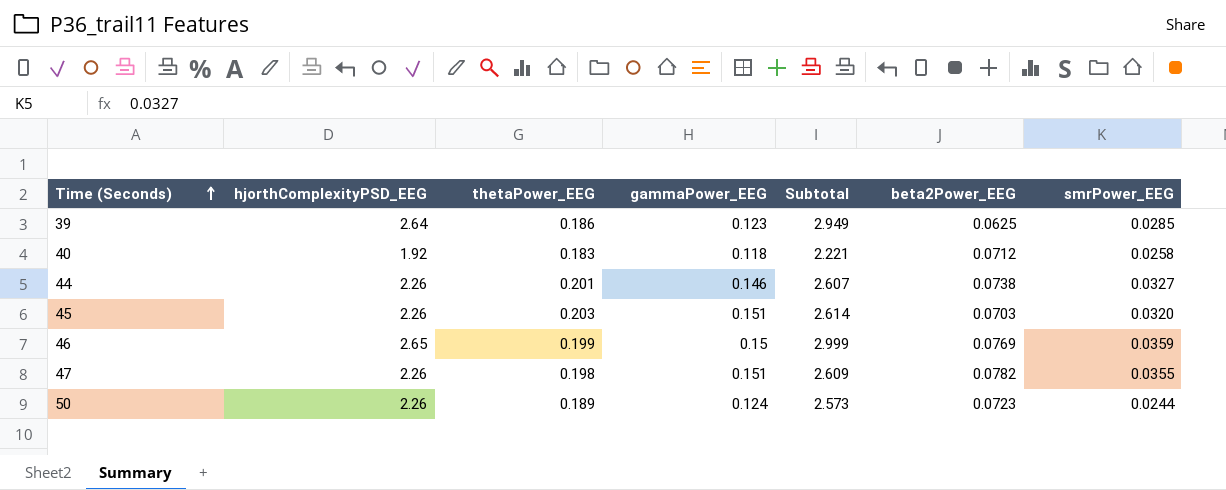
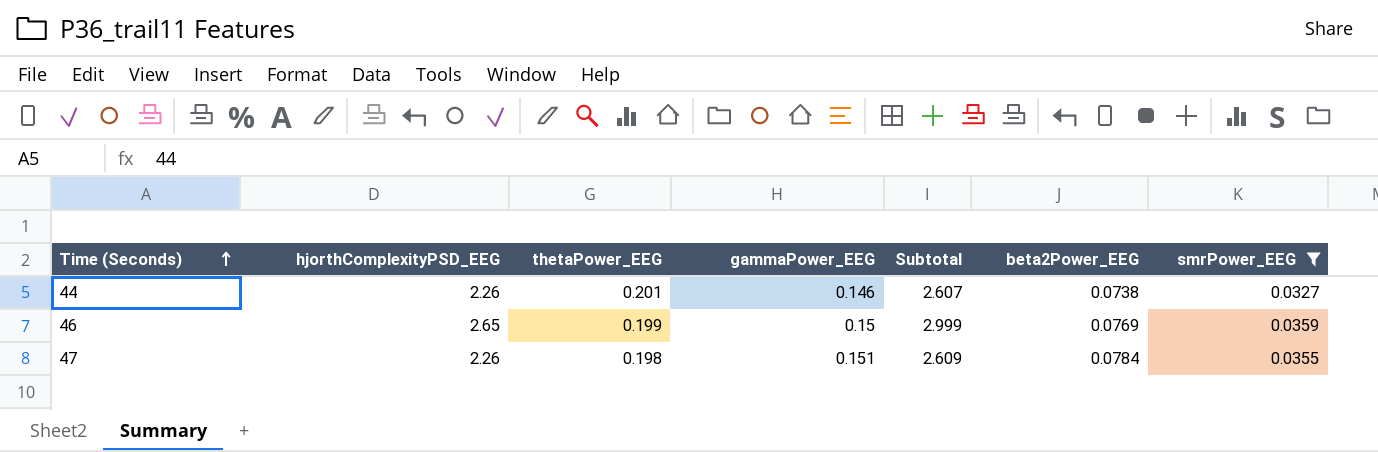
filter: none -> smrPower_EEG >= 0.0327
47 | beta2Power_EEG: 0.0782 -> 0.0784

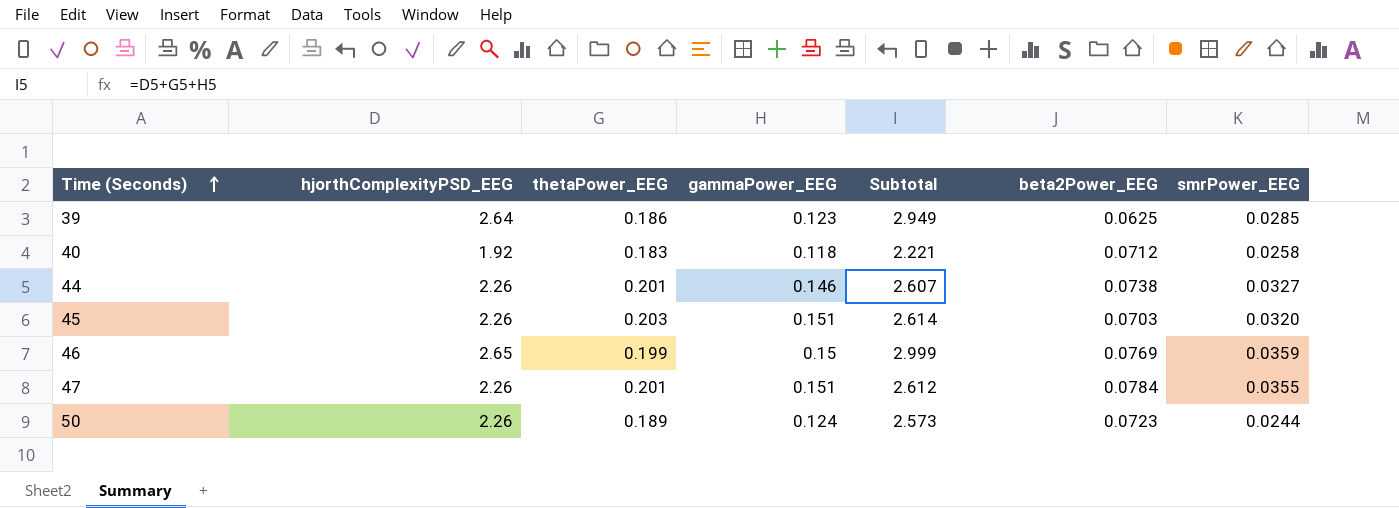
filter: smrPower_EEG >= 0.0327 -> none
47 | thetaPower_EEG: 0.198 -> 0.201
47 | Subtotal: 2.609 -> 2.612

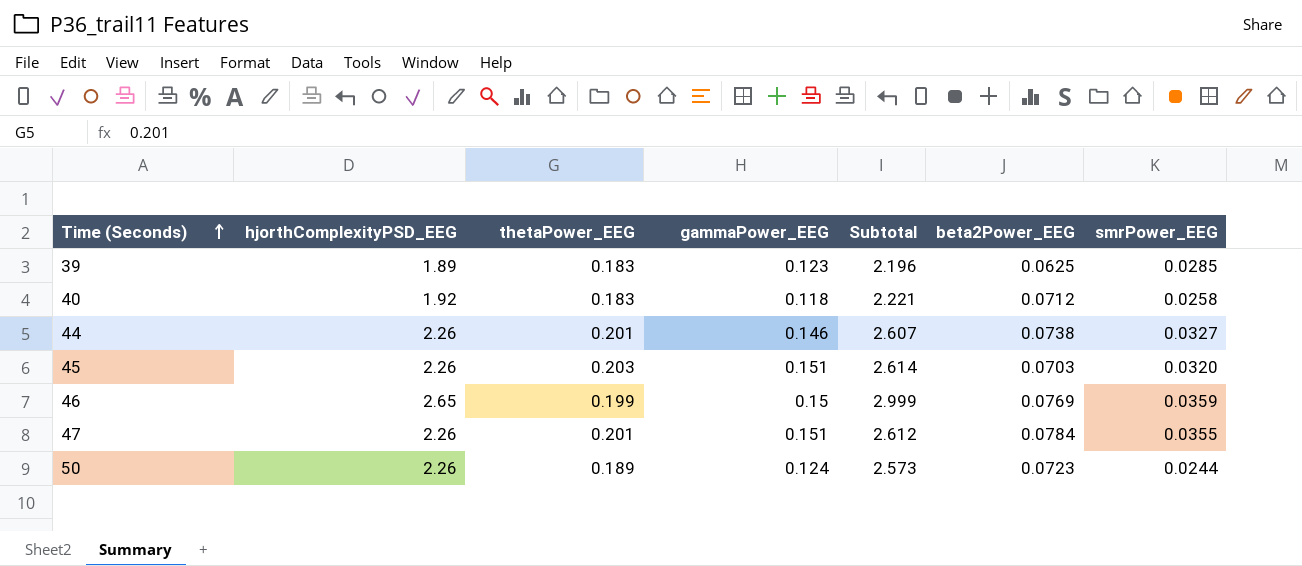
39 | hjorthComplexityPSD_EEG: 2.64 -> 1.89
39 | thetaPower_EEG: 0.186 -> 0.183
39 | Subtotal: 2.949 -> 2.196

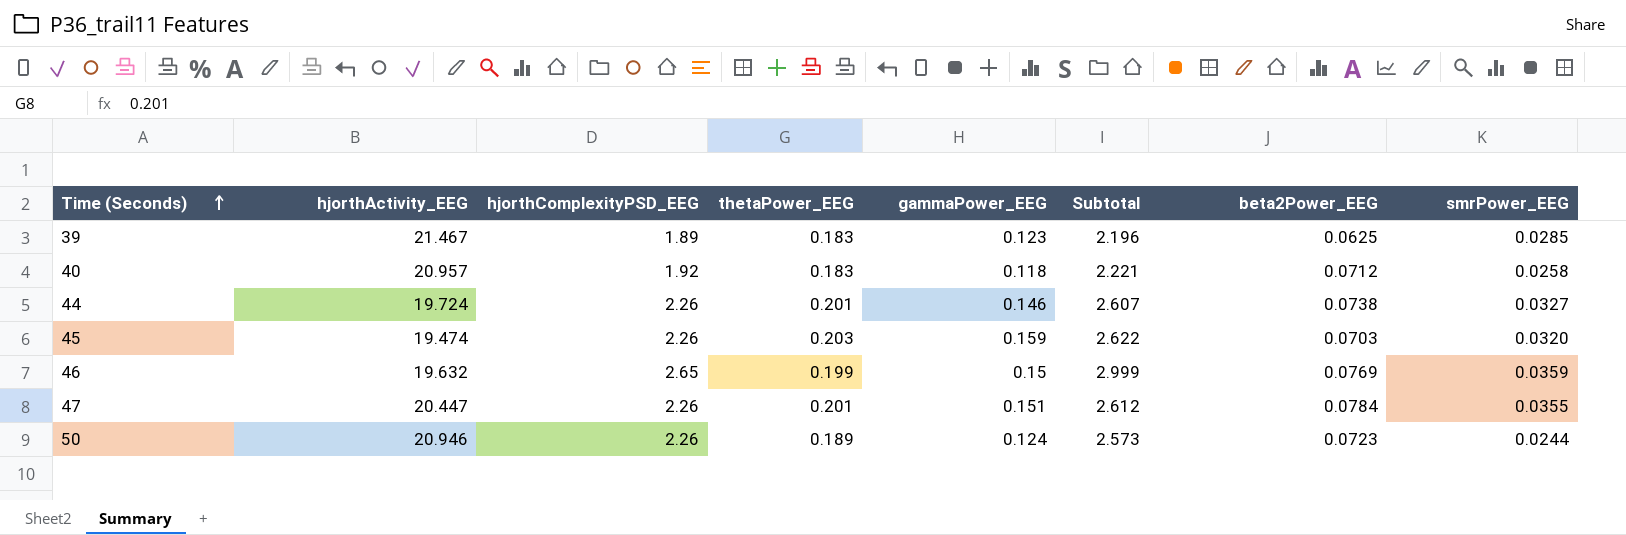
column hjorthActivity_EEG | position: none -> 2
45 | gammaPower_EEG: 0.151 -> 0.159
45 | Subtotal: 2.614 -> 2.622

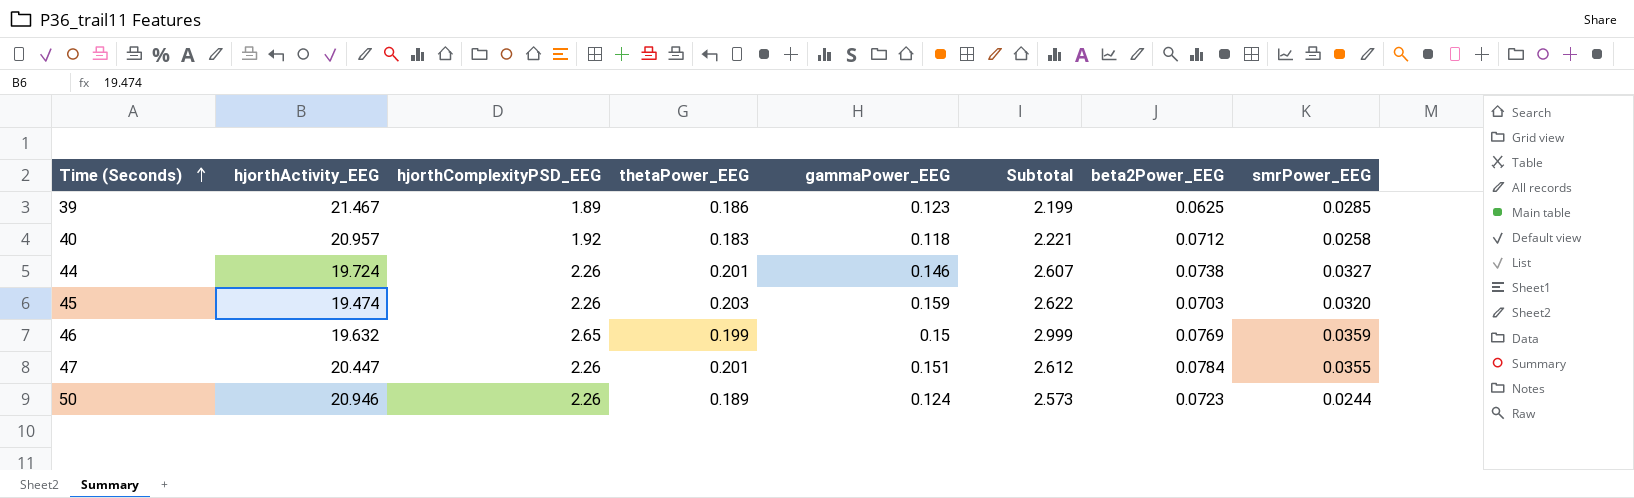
39 | thetaPower_EEG: 0.183 -> 0.186
39 | Subtotal: 2.196 -> 2.199

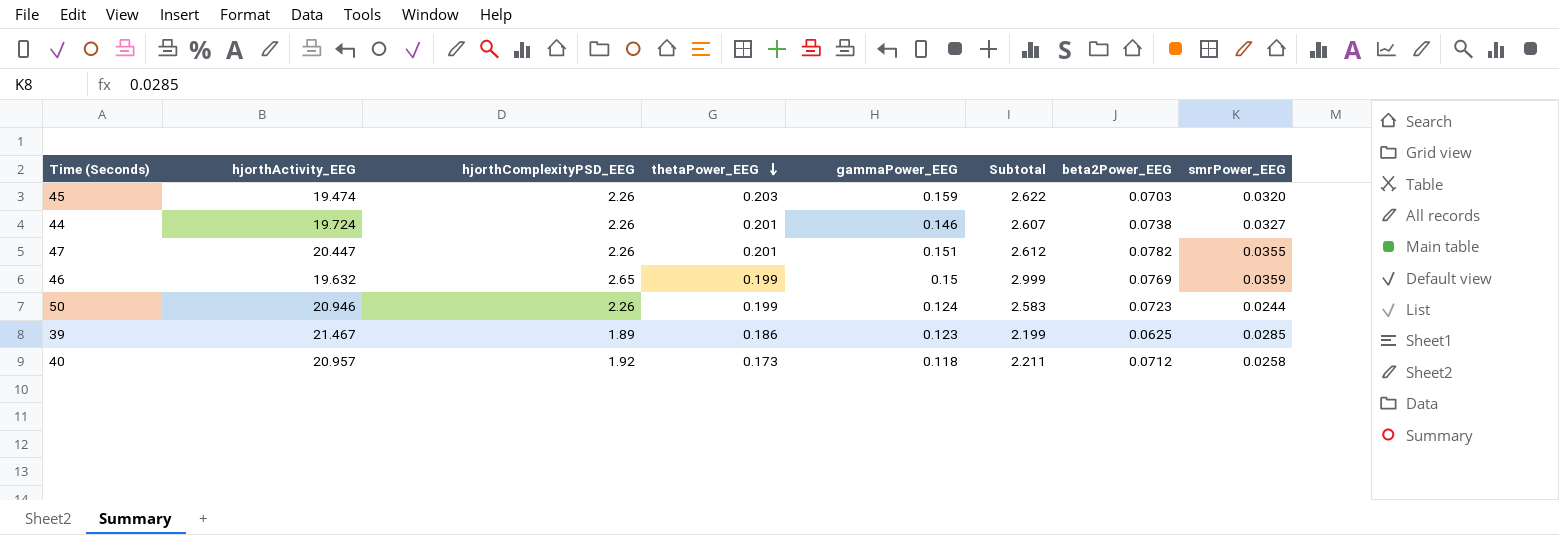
row order: Time (Seconds) ascending -> thetaPower_EEG descending
47 | beta2Power_EEG: 0.0784 -> 0.0782
50 | thetaPower_EEG: 0.189 -> 0.199
50 | Subtotal: 2.573 -> 2.583
40 | thetaPower_EEG: 0.183 -> 0.173
40 | Subtotal: 2.221 -> 2.211

